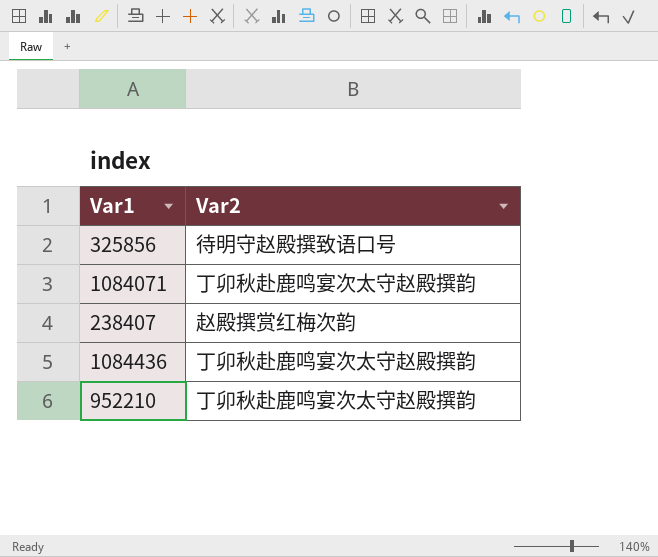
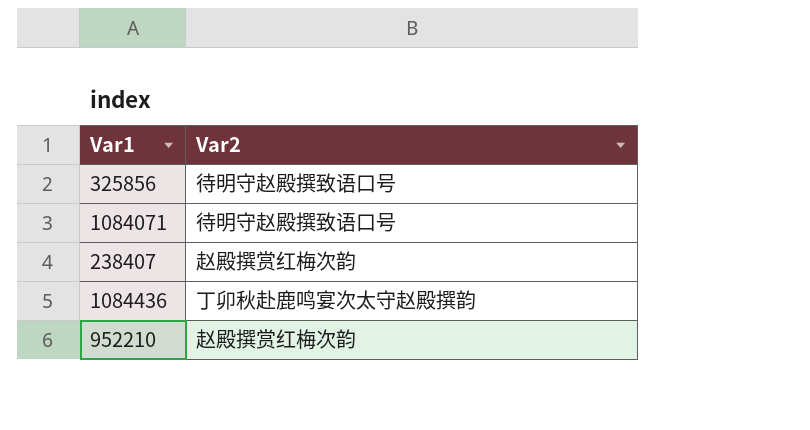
1084071 | Var2: 丁卯秋赴鹿鸣宴次太守赵殿撰韵 -> 待明守赵殿撰致语口号
952210 | Var2: 丁卯秋赴鹿鸣宴次太守赵殿撰韵 -> 赵殿撰赏红梅次韵

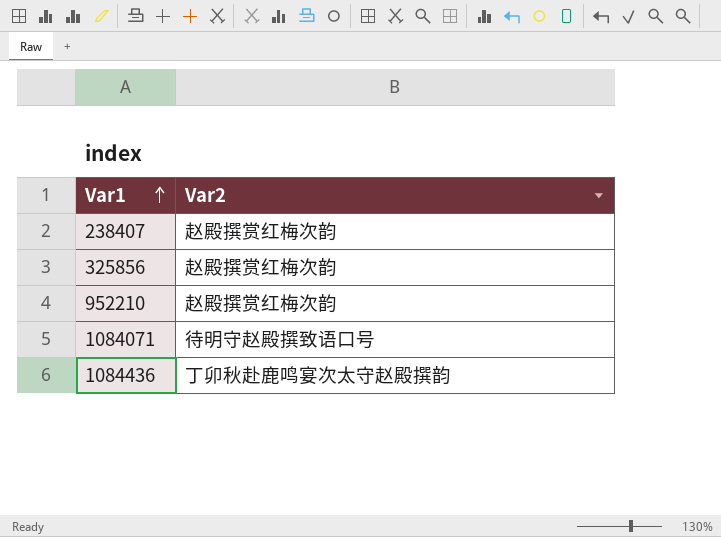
row order: none -> Var1 ascending
325856 | Var2: 待明守赵殿撰致语口号 -> 赵殿撰赏红梅次韵

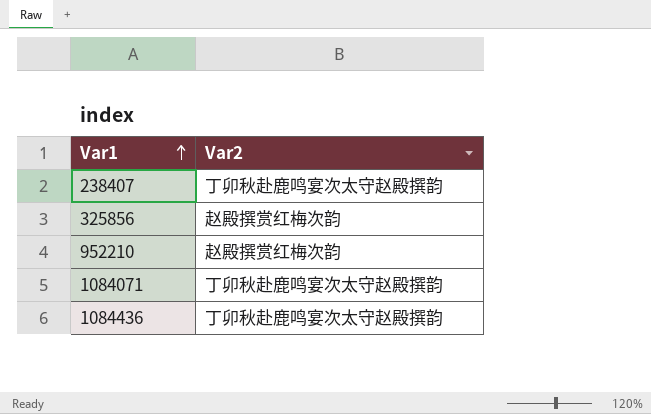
238407 | Var2: 赵殿撰赏红梅次韵 -> 丁卯秋赴鹿鸣宴次太守赵殿撰韵
1084071 | Var2: 待明守赵殿撰致语口号 -> 丁卯秋赴鹿鸣宴次太守赵殿撰韵

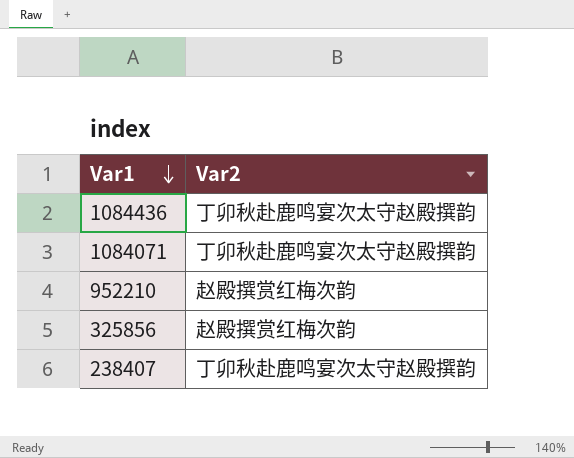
row order: Var1 ascending -> Var1 descending

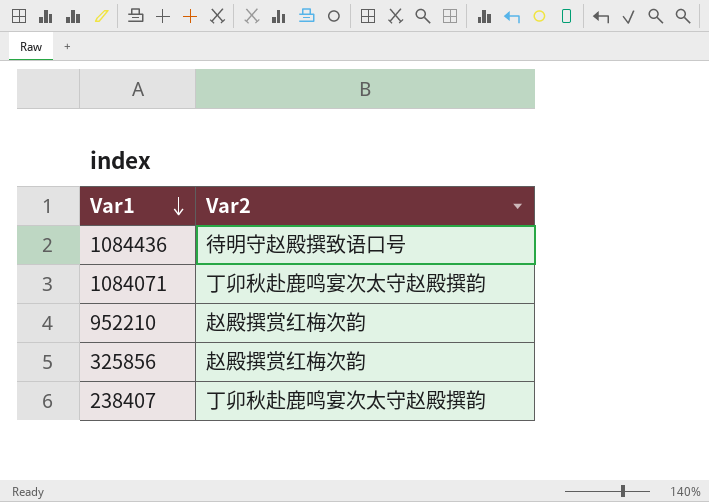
1084436 | Var2: 丁卯秋赴鹿鸣宴次太守赵殿撰韵 -> 待明守赵殿撰致语口号

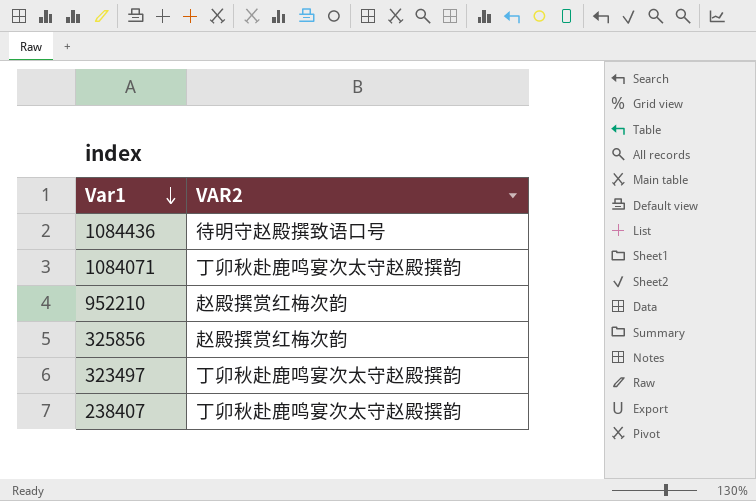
column name: Var2 -> VAR2
row 323497: none -> 丁卯秋赴鹿鸣宴次太守赵殿撰韵

